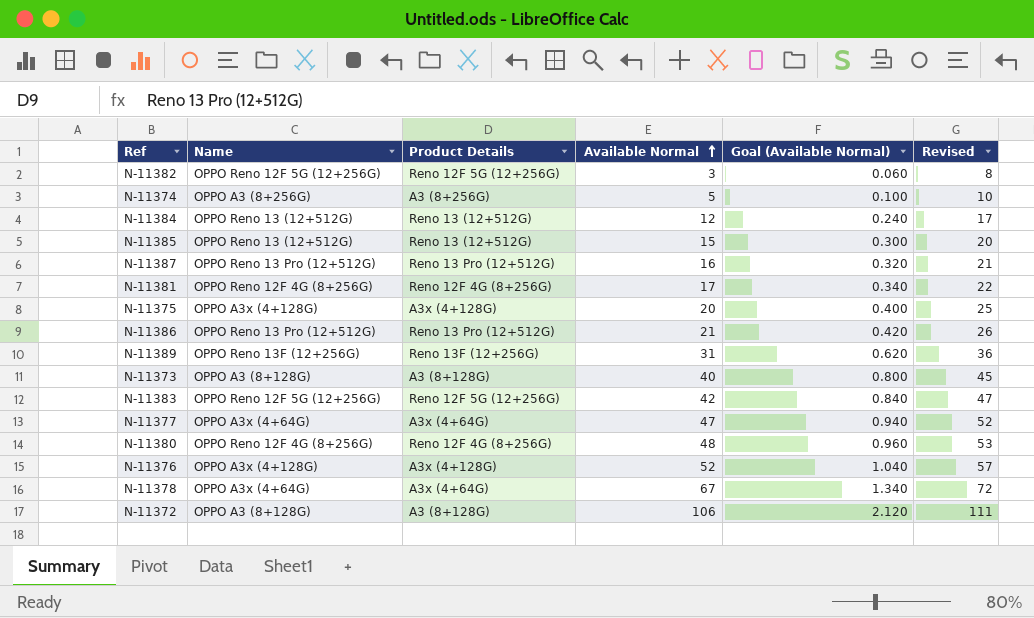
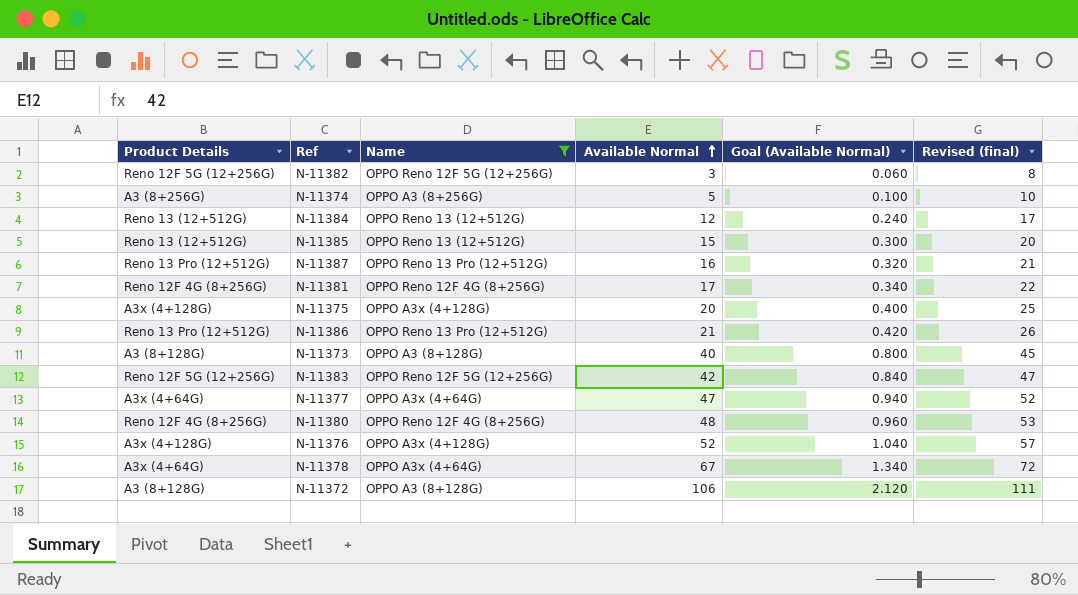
filter: none -> Name != OPPO Reno 13F (12+256G)
column Product Details | position: 3 -> 1
column name: Revised -> Revised (final)

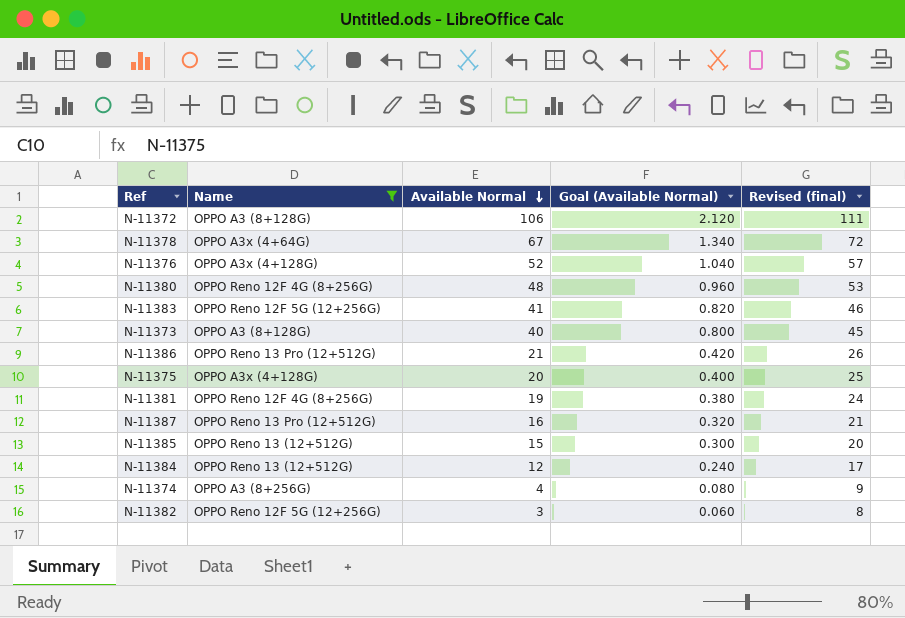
row order: Available Normal ascending -> Available Normal descending
column Product Details | position: 1 -> none
row N-11377: A3x (4+64G) | OPPO A3x (4+64G) | 47 | 0.940 | 52 -> none
N-11383 | Available Normal: 42 -> 41
N-11383 | Goal (Available Normal): 0.840 -> 0.820
N-11383 | Revised (final): 47 -> 46
N-11381 | Available Normal: 17 -> 19
N-11381 | Goal (Available Normal): 0.340 -> 0.380
N-11381 | Revised (final): 22 -> 24
N-11374 | Available Normal: 5 -> 4
N-11374 | Goal (Available Normal): 0.100 -> 0.080
N-11374 | Revised (final): 10 -> 9

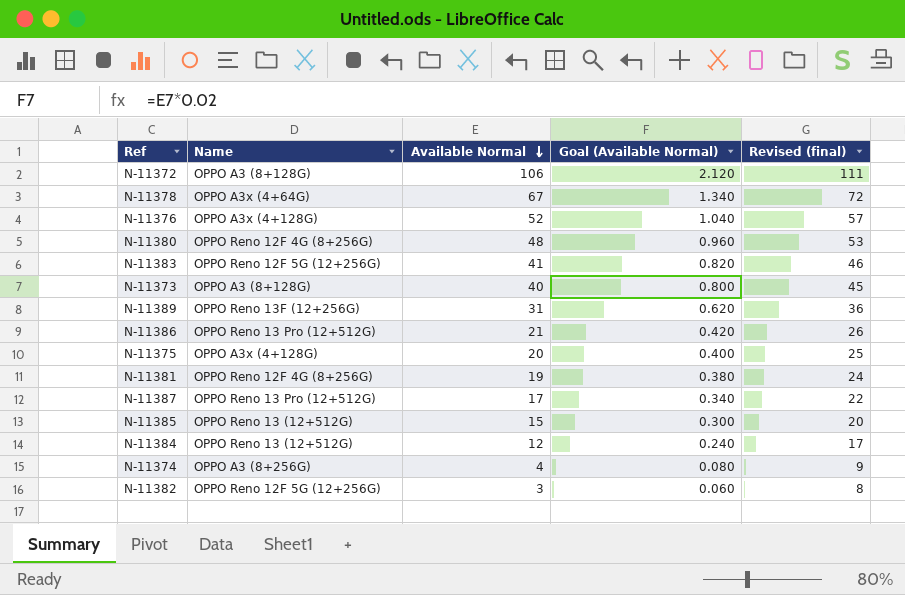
filter: Name != OPPO Reno 13F (12+256G) -> none
N-11387 | Available Normal: 16 -> 17
N-11387 | Goal (Available Normal): 0.320 -> 0.340
N-11387 | Revised (final): 21 -> 22

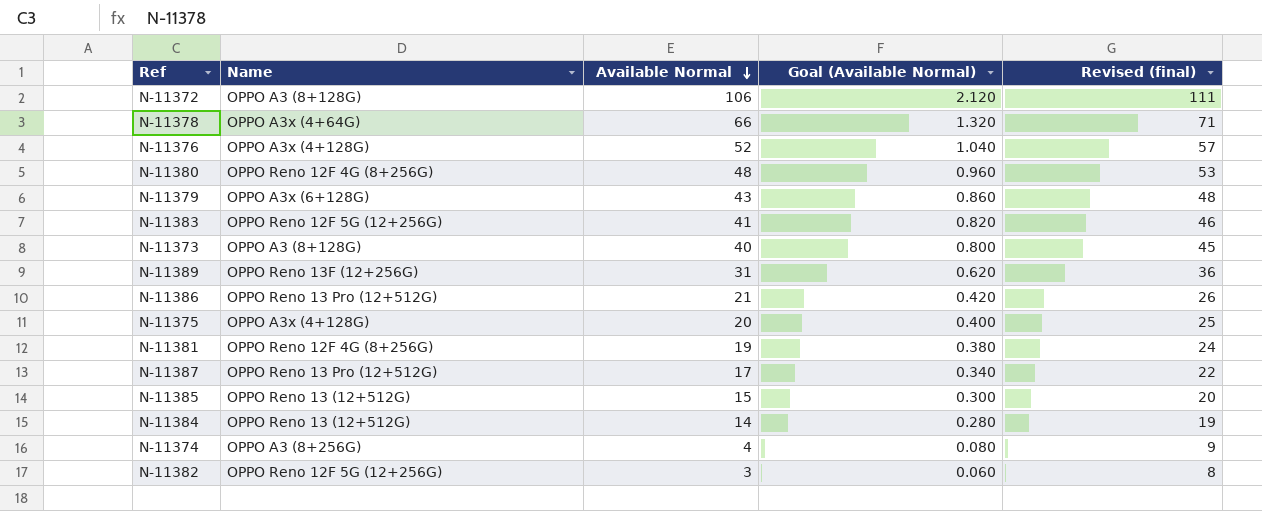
N-11378 | Available Normal: 67 -> 66
N-11378 | Goal (Available Normal): 1.340 -> 1.320
N-11378 | Revised (final): 72 -> 71
row N-11379: none -> OPPO A3x (6+128G) | 43 | 0.860 | 48
N-11384 | Available Normal: 12 -> 14
N-11384 | Goal (Available Normal): 0.240 -> 0.280
N-11384 | Revised (final): 17 -> 19

